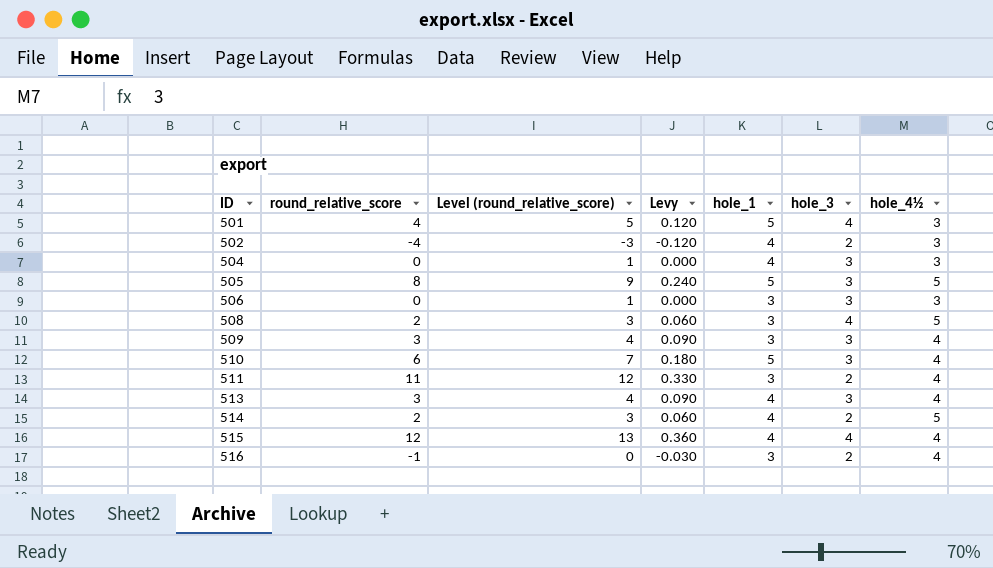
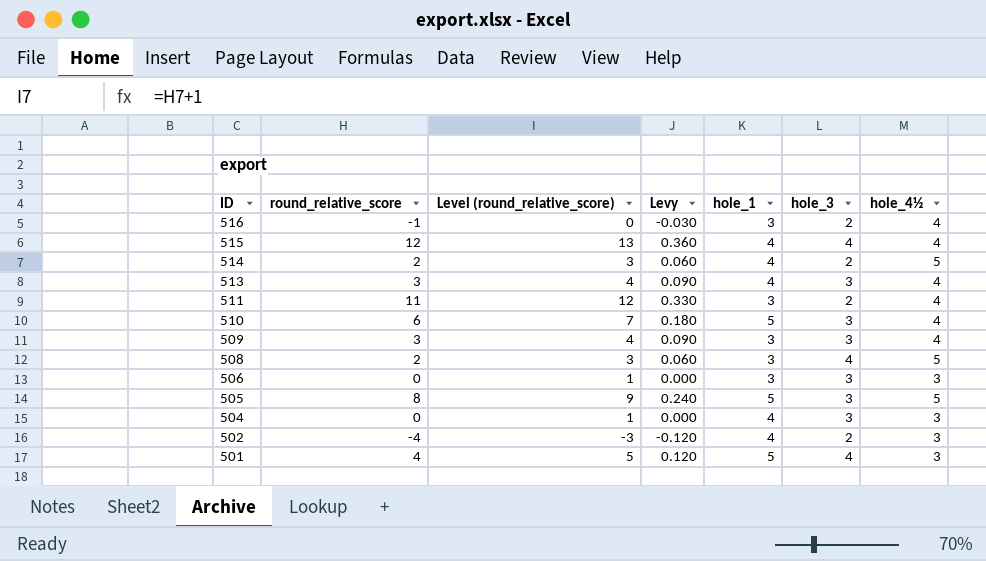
row order: ID ascending -> ID descending

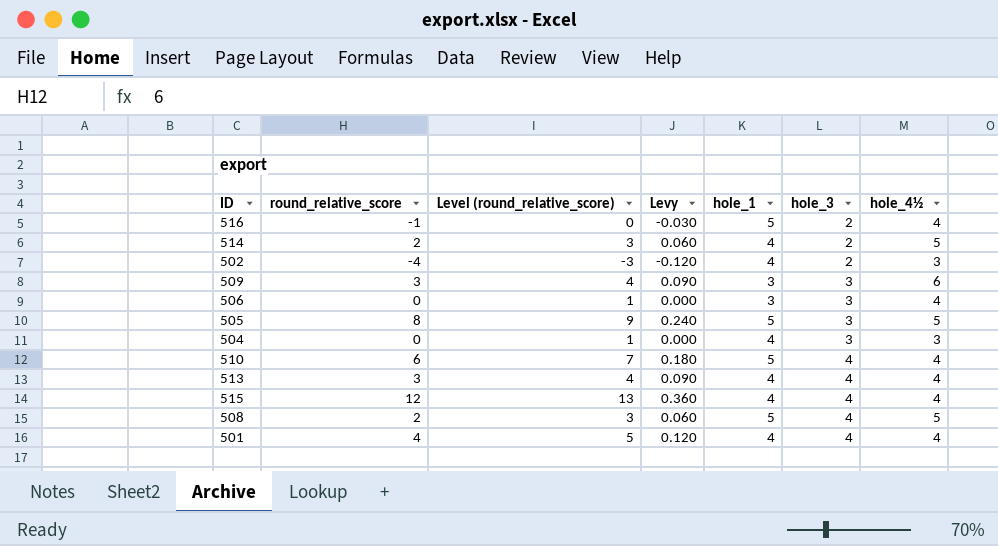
row order: ID descending -> hole_3 ascending
row 511: 11 | 12 | 0.330 | 3 | 2 | 4 -> none
516 | hole_1: 3 -> 5
509 | hole_4½: 4 -> 6
506 | hole_4½: 3 -> 4
510 | hole_3: 3 -> 4
513 | hole_3: 3 -> 4
508 | hole_1: 3 -> 5
501 | hole_1: 5 -> 4
501 | hole_4½: 3 -> 4

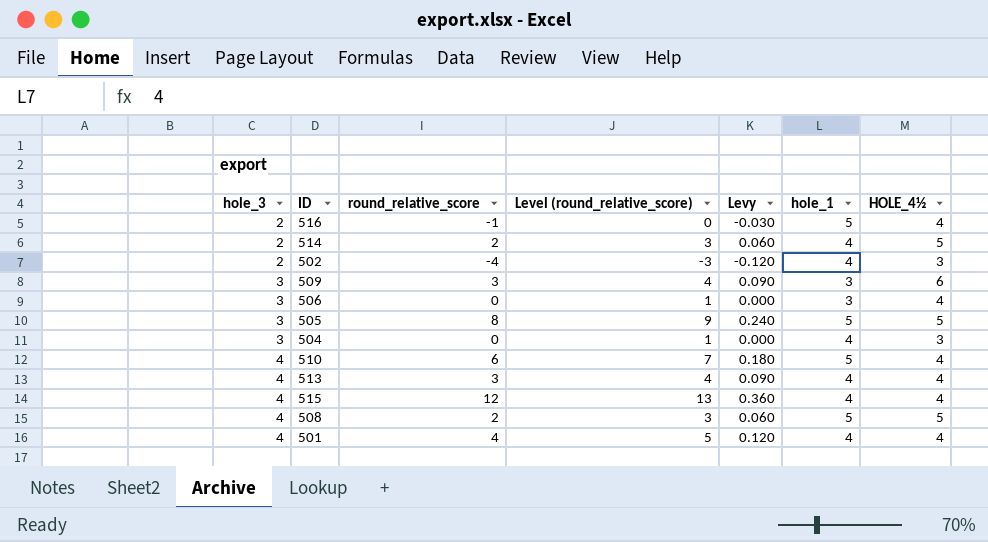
column hole_3 | position: 6 -> 1
column name: hole_4½ -> HOLE_4½

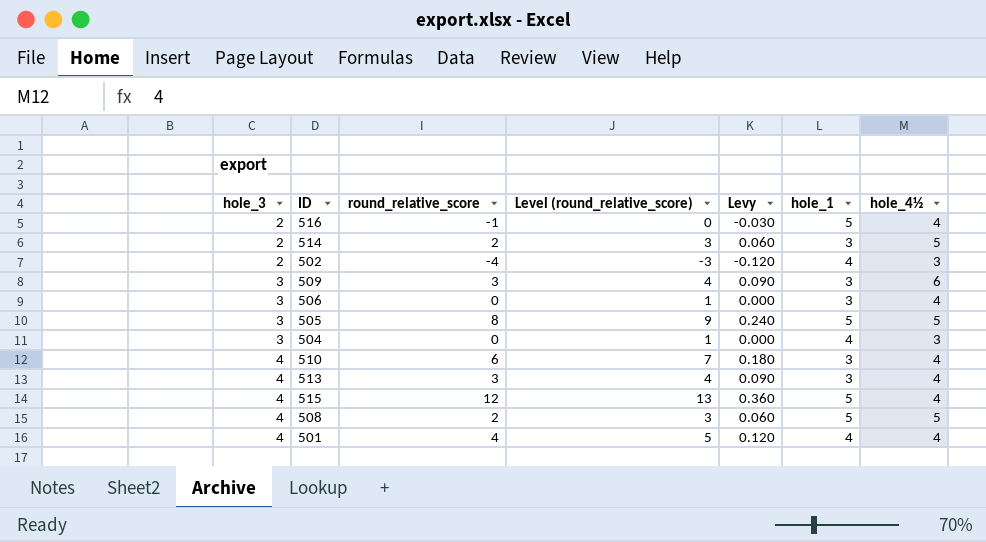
column name: HOLE_4½ -> hole_4½
514 | hole_1: 4 -> 3
510 | hole_1: 5 -> 3
513 | hole_1: 4 -> 3
515 | hole_1: 4 -> 5

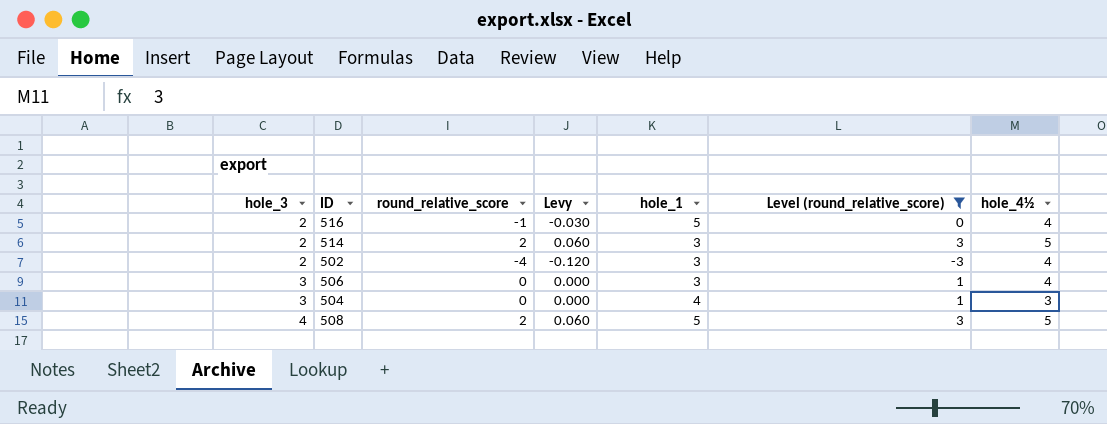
filter: none -> Level (round_relative_score) <= 3
column Level (round_relative_score) | position: 4 -> 6
502 | hole_1: 4 -> 3
502 | hole_4½: 3 -> 4

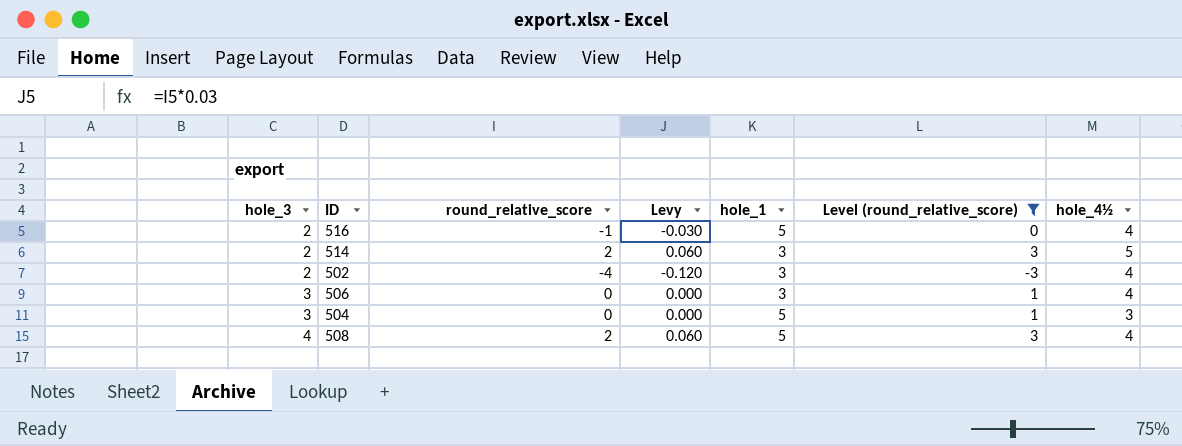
504 | hole_1: 4 -> 5
508 | hole_4½: 5 -> 4

